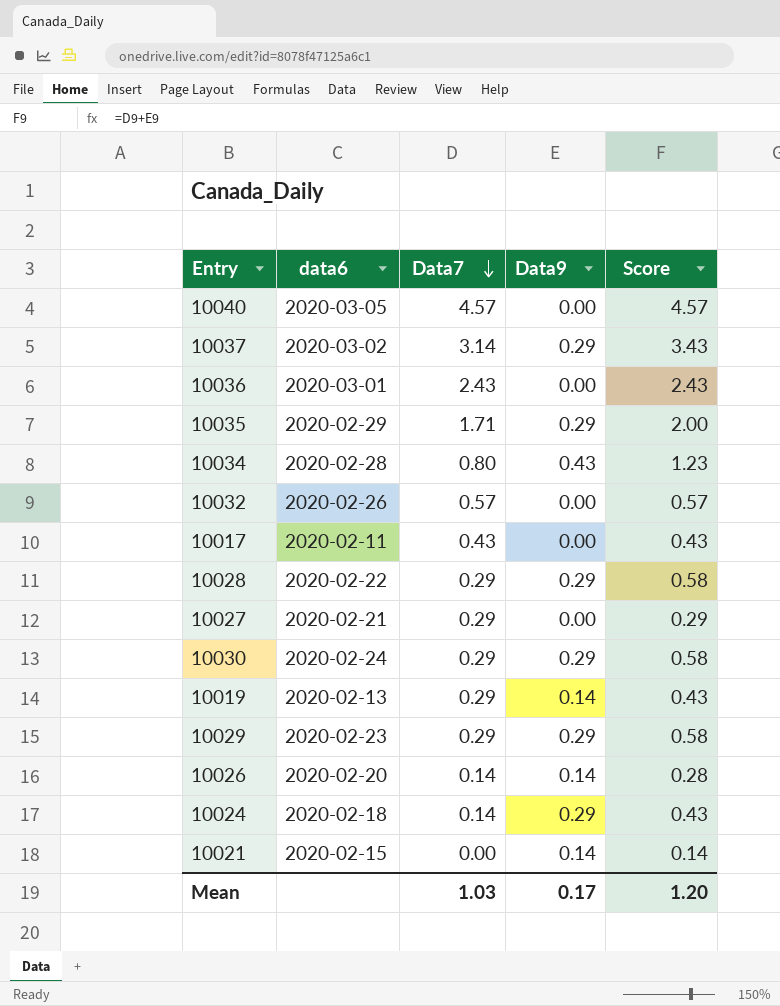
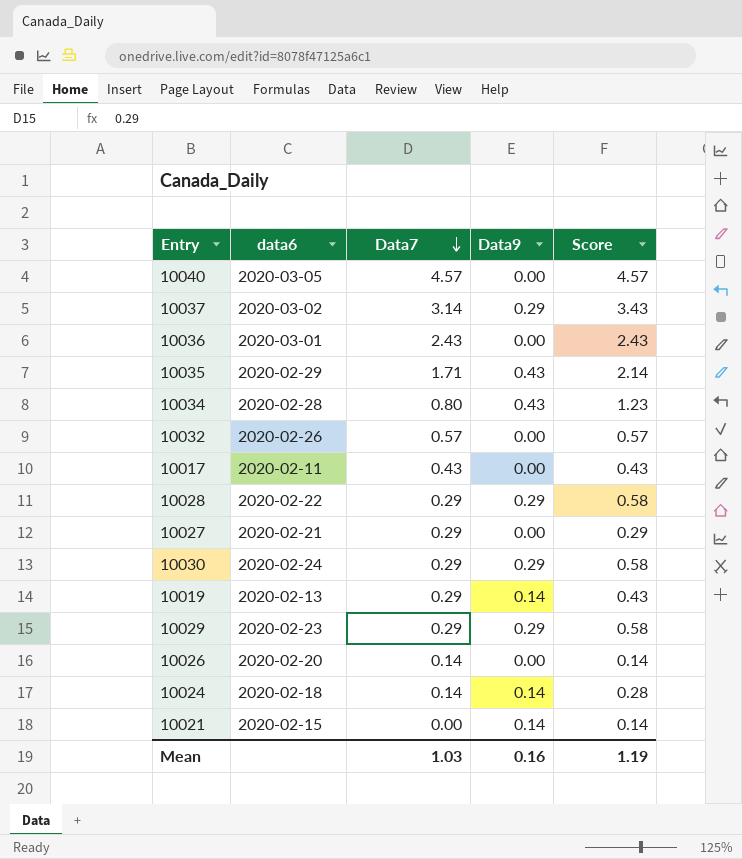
10035 | Data9: 0.29 -> 0.43
10035 | Score: 2.00 -> 2.14
10026 | Data9: 0.14 -> 0.00
10026 | Score: 0.28 -> 0.14
10024 | Data9: 0.29 -> 0.14
10024 | Score: 0.43 -> 0.28
Mean | Data9: 0.17 -> 0.16
Mean | Score: 1.20 -> 1.19

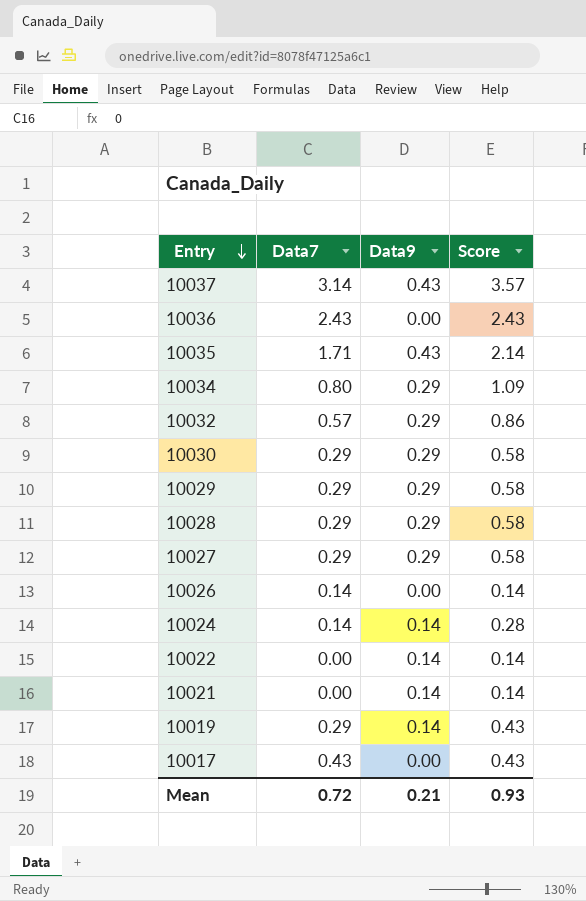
row order: Data7 descending -> Entry descending
column data6 | position: 2 -> none
row 10040: 2020-03-05 | 4.57 | 0.00 | 4.57 -> none
10037 | Data9: 0.29 -> 0.43
10037 | Score: 3.43 -> 3.57
10034 | Data9: 0.43 -> 0.29
10034 | Score: 1.23 -> 1.09
10032 | Data9: 0.00 -> 0.29
10032 | Score: 0.57 -> 0.86
10027 | Data9: 0.00 -> 0.29
10027 | Score: 0.29 -> 0.58
row 10022: none -> 0.00 | 0.14 | 0.14
Mean | Data7: 1.03 -> 0.72
Mean | Data9: 0.16 -> 0.21
Mean | Score: 1.19 -> 0.93

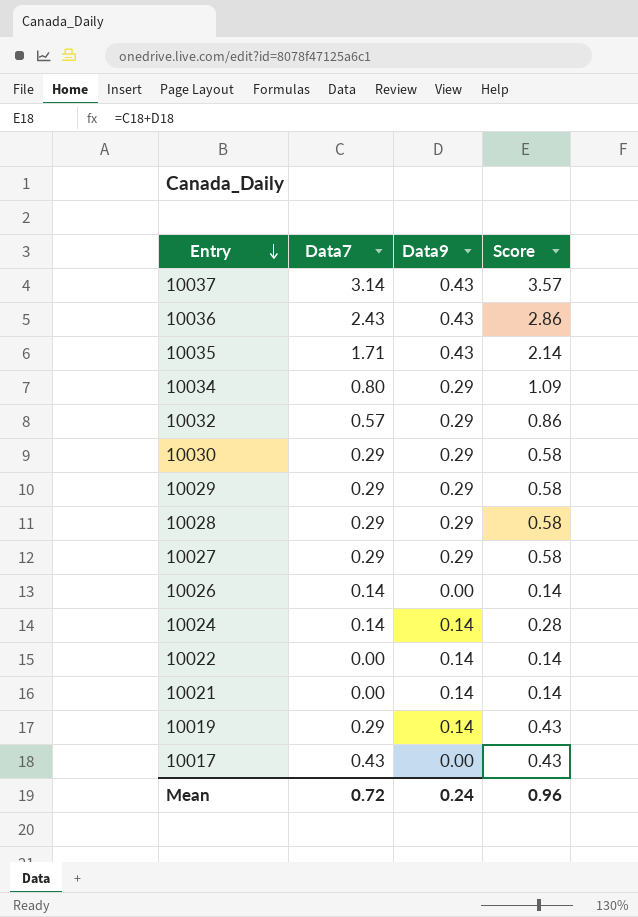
10036 | Data9: 0.00 -> 0.43
10036 | Score: 2.43 -> 2.86
Mean | Data9: 0.21 -> 0.24
Mean | Score: 0.93 -> 0.96

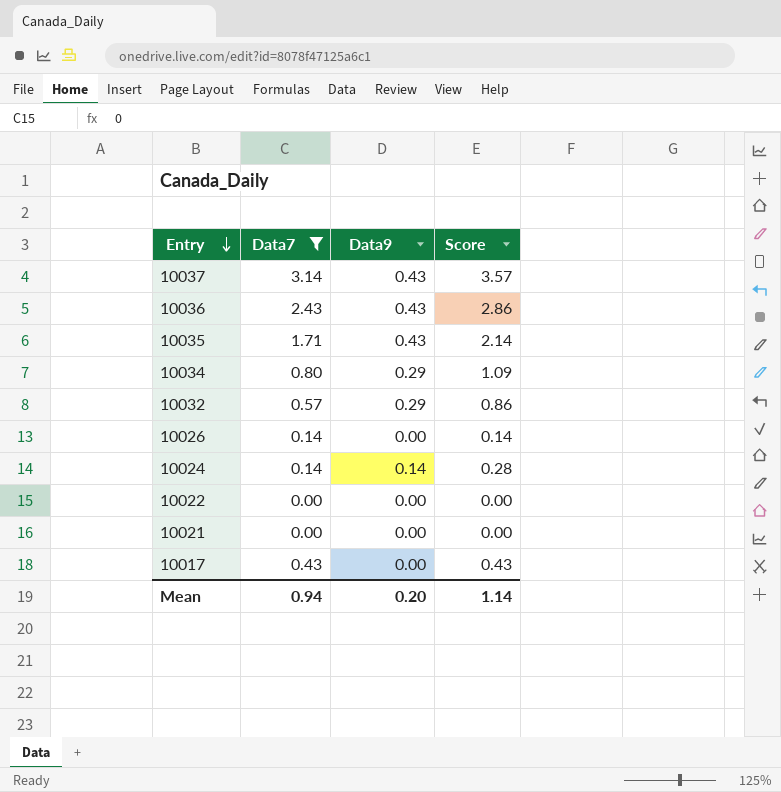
filter: none -> Data7 != 0.29
10022 | Data9: 0.14 -> 0.00
10022 | Score: 0.14 -> 0.00
10021 | Data9: 0.14 -> 0.00
10021 | Score: 0.14 -> 0.00
Mean | Data7: 0.72 -> 0.94
Mean | Data9: 0.24 -> 0.20
Mean | Score: 0.96 -> 1.14

